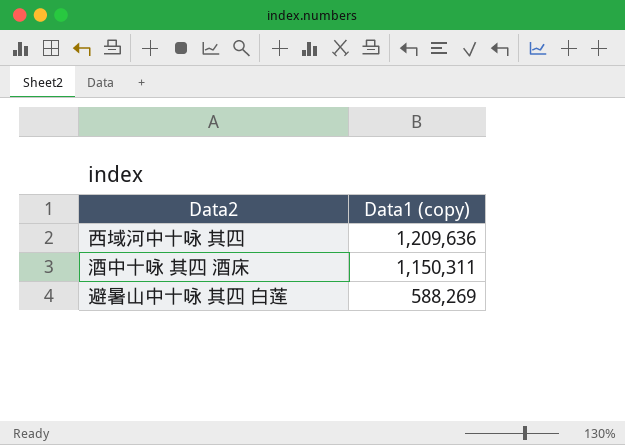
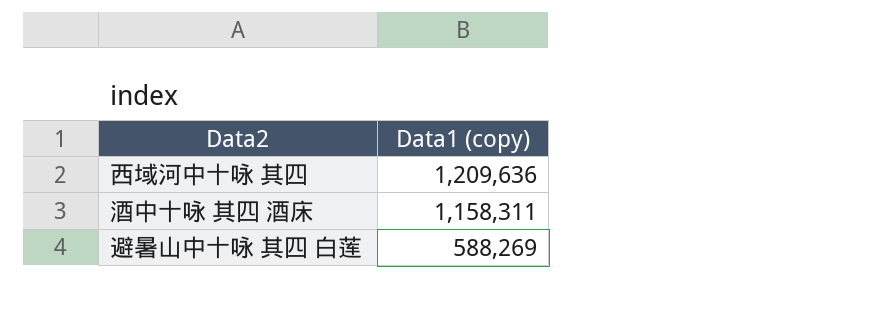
酒中十咏 其四 酒床 | Data1 (copy): 1,150,311 -> 1,158,311

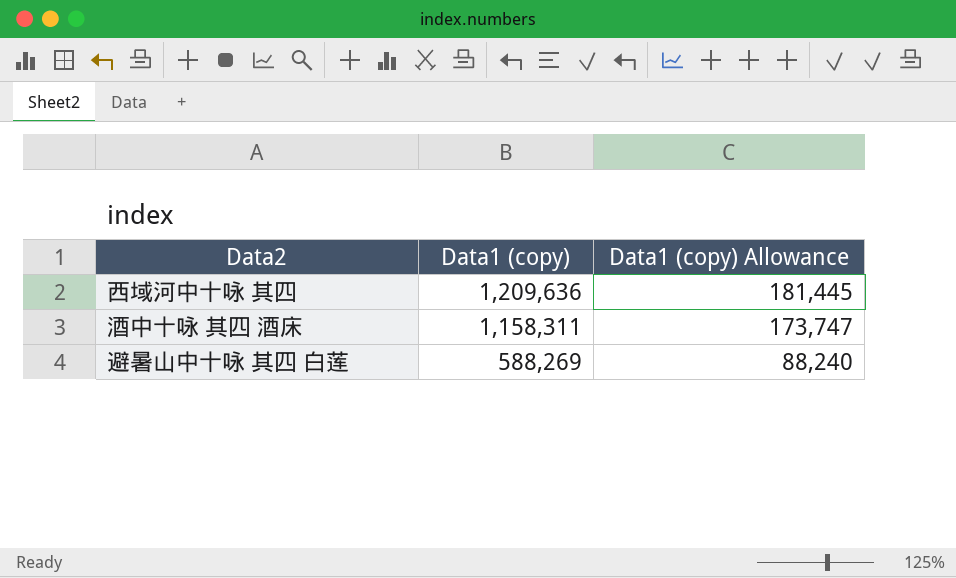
column Data1 (copy) Allowance | formula: none -> [Data1 (copy)] * 0.15

